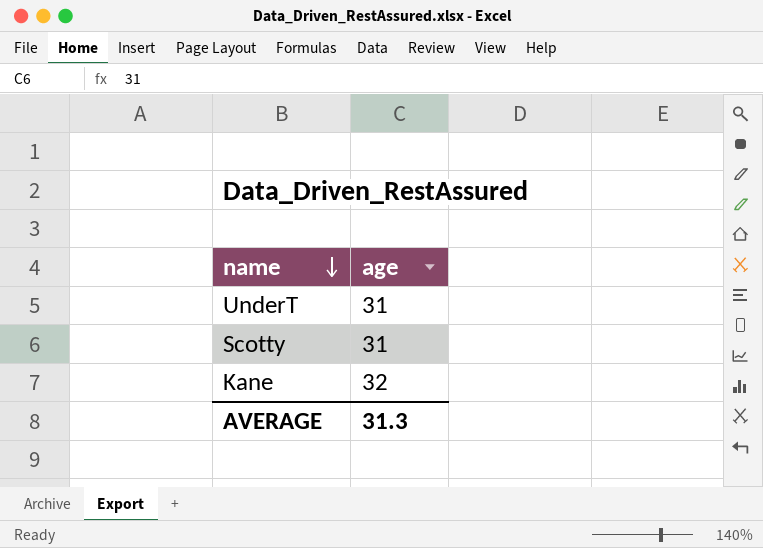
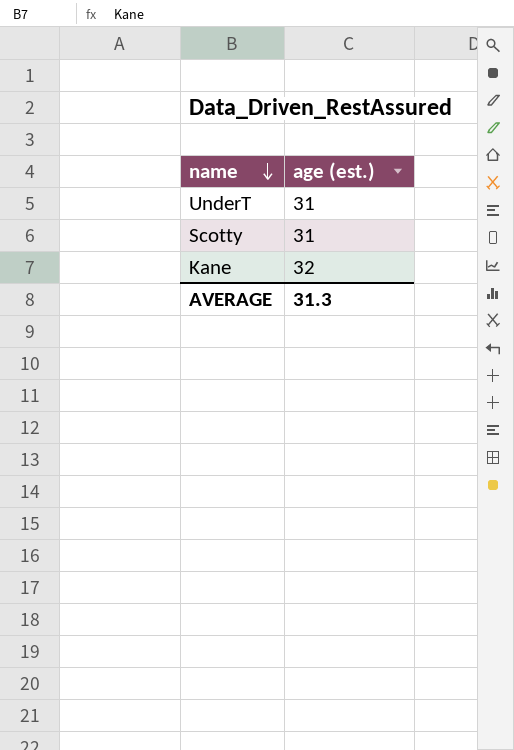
column name: age -> age (est.)

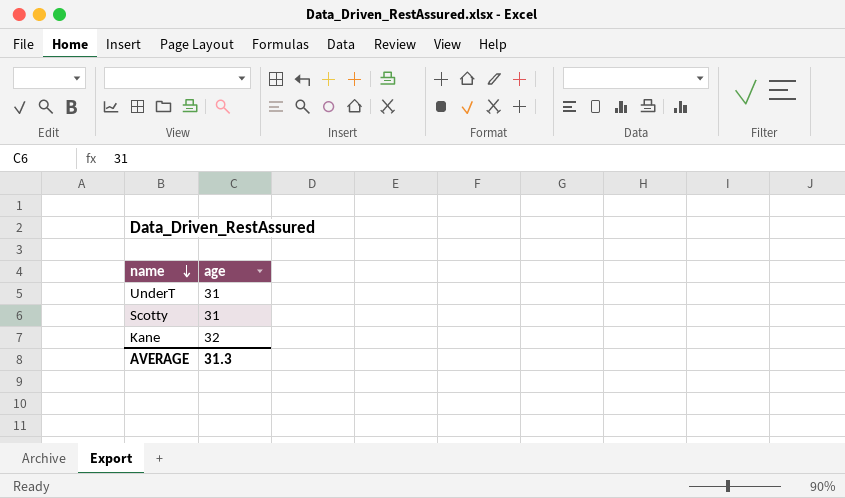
column name: age (est.) -> age

